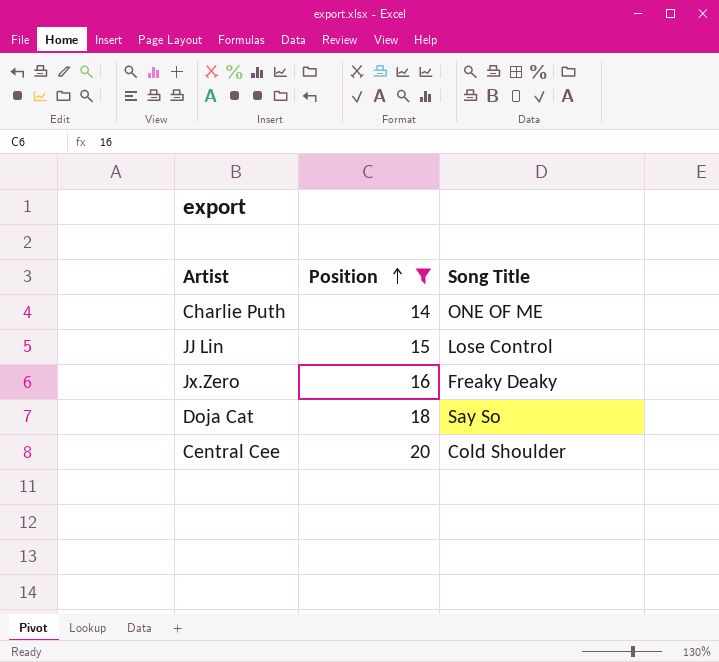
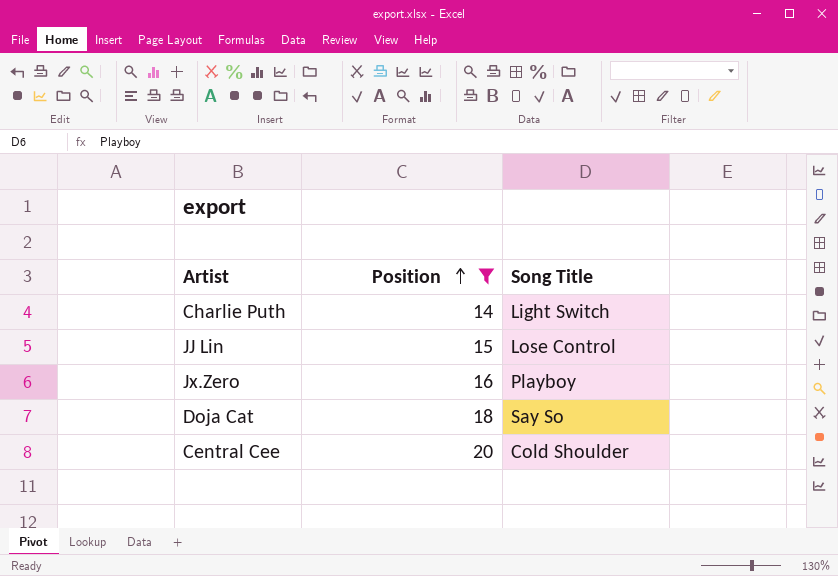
Charlie Puth | Song Title: ONE OF ME -> Light Switch
Jx.Zero | Song Title: Freaky Deaky -> Playboy

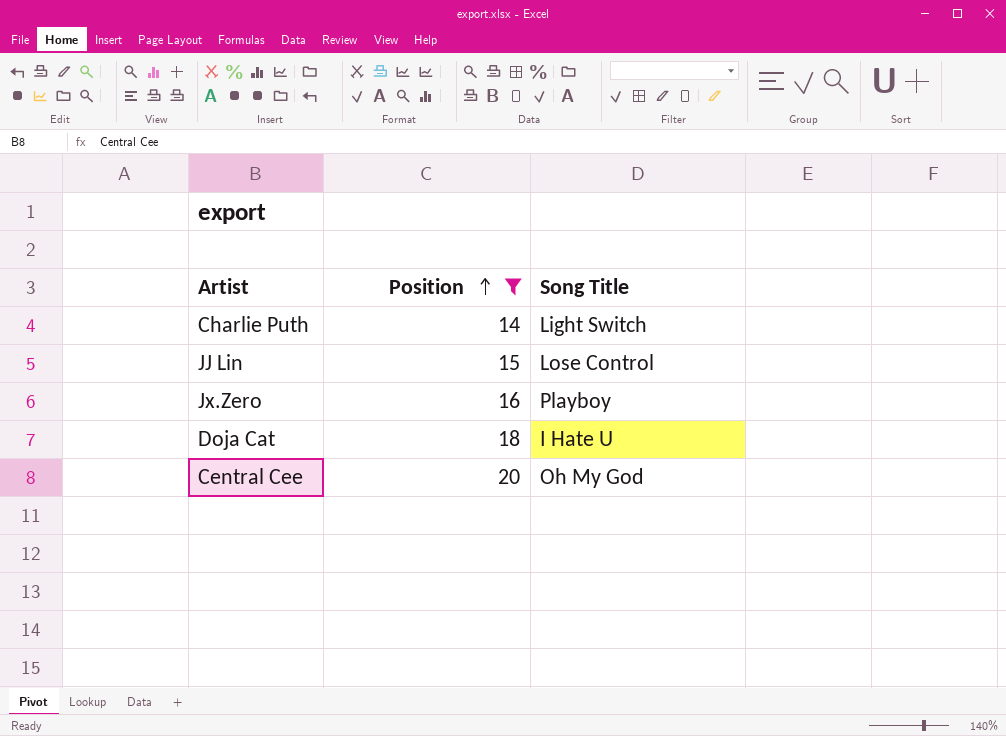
Doja Cat | Song Title: Say So -> I Hate U
Central Cee | Song Title: Cold Shoulder -> Oh My God

